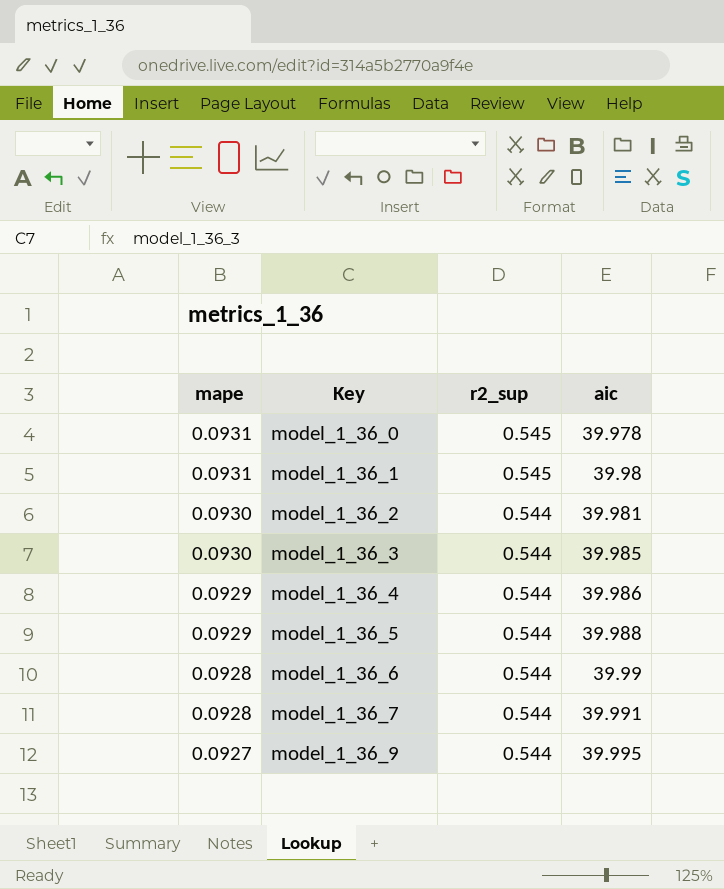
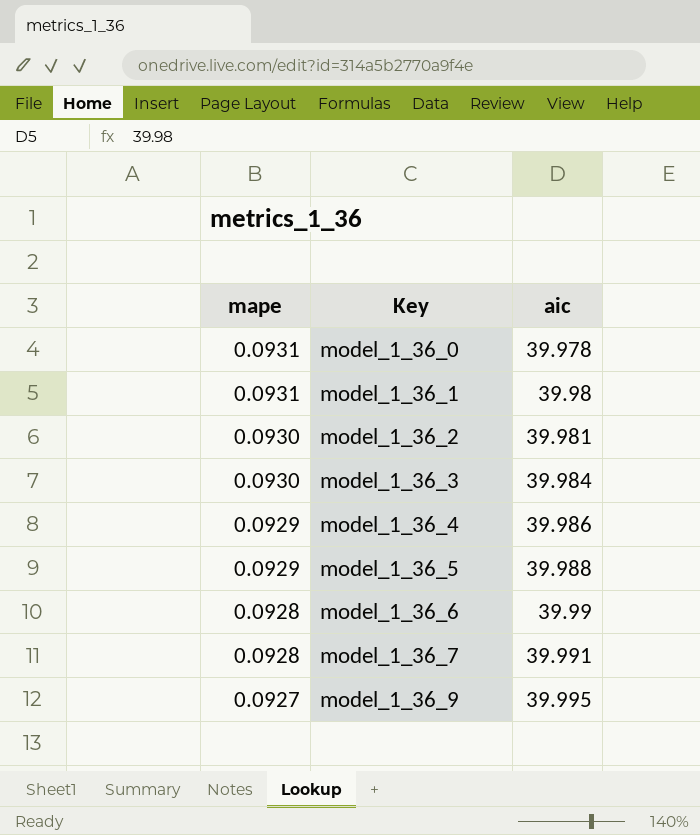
column r2_sup | position: 3 -> none
model_1_36_3 | aic: 39.985 -> 39.984

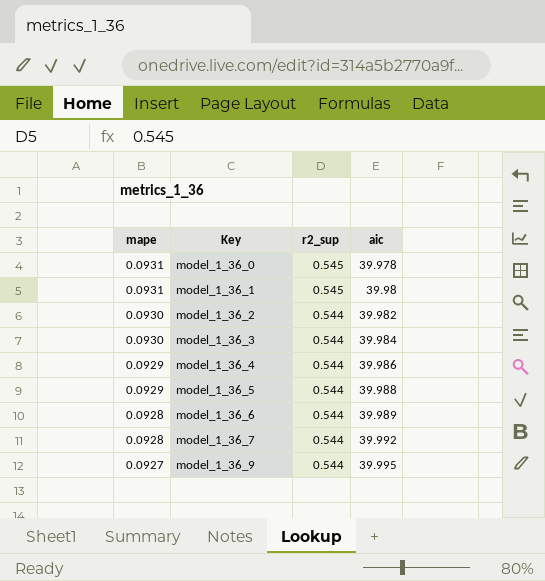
column r2_sup | position: none -> 3
model_1_36_2 | aic: 39.981 -> 39.982
model_1_36_6 | aic: 39.99 -> 39.989
model_1_36_7 | aic: 39.991 -> 39.992

